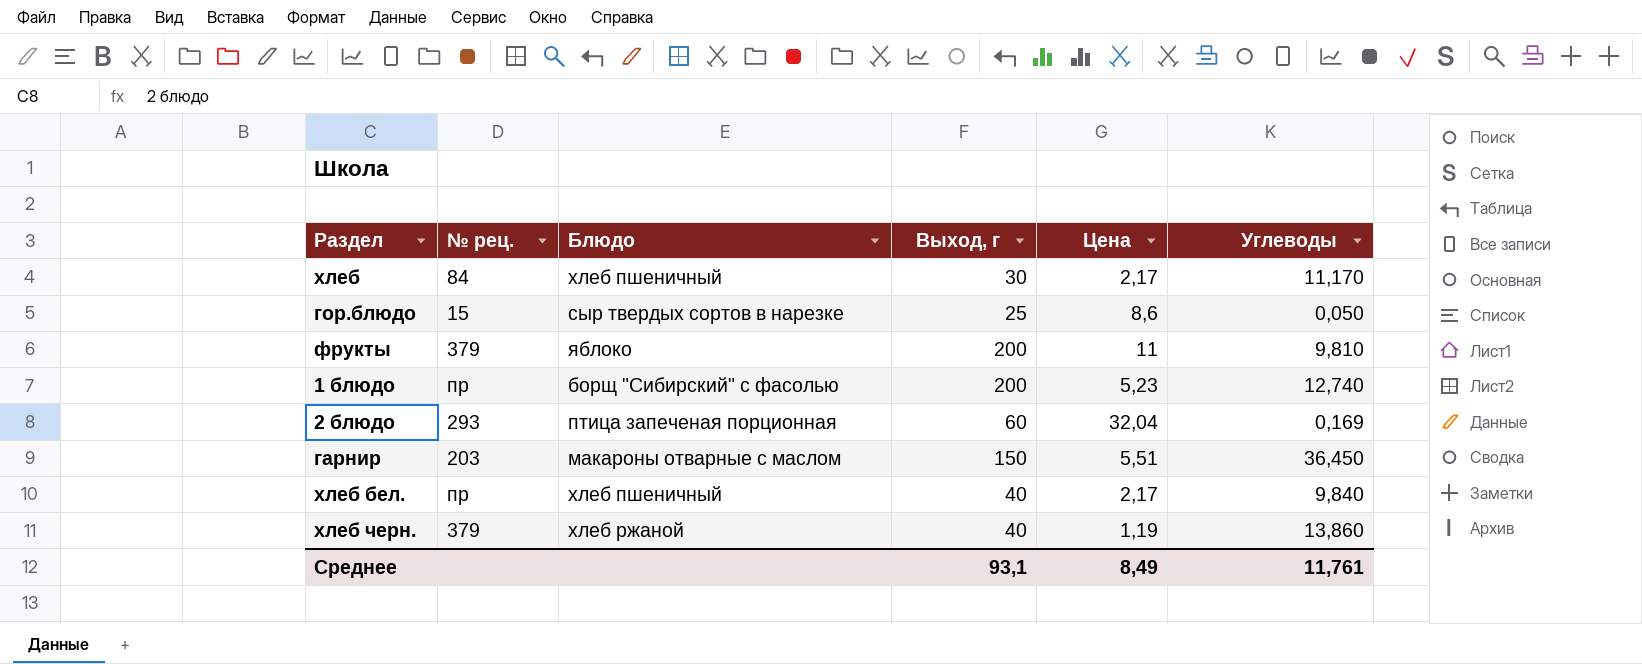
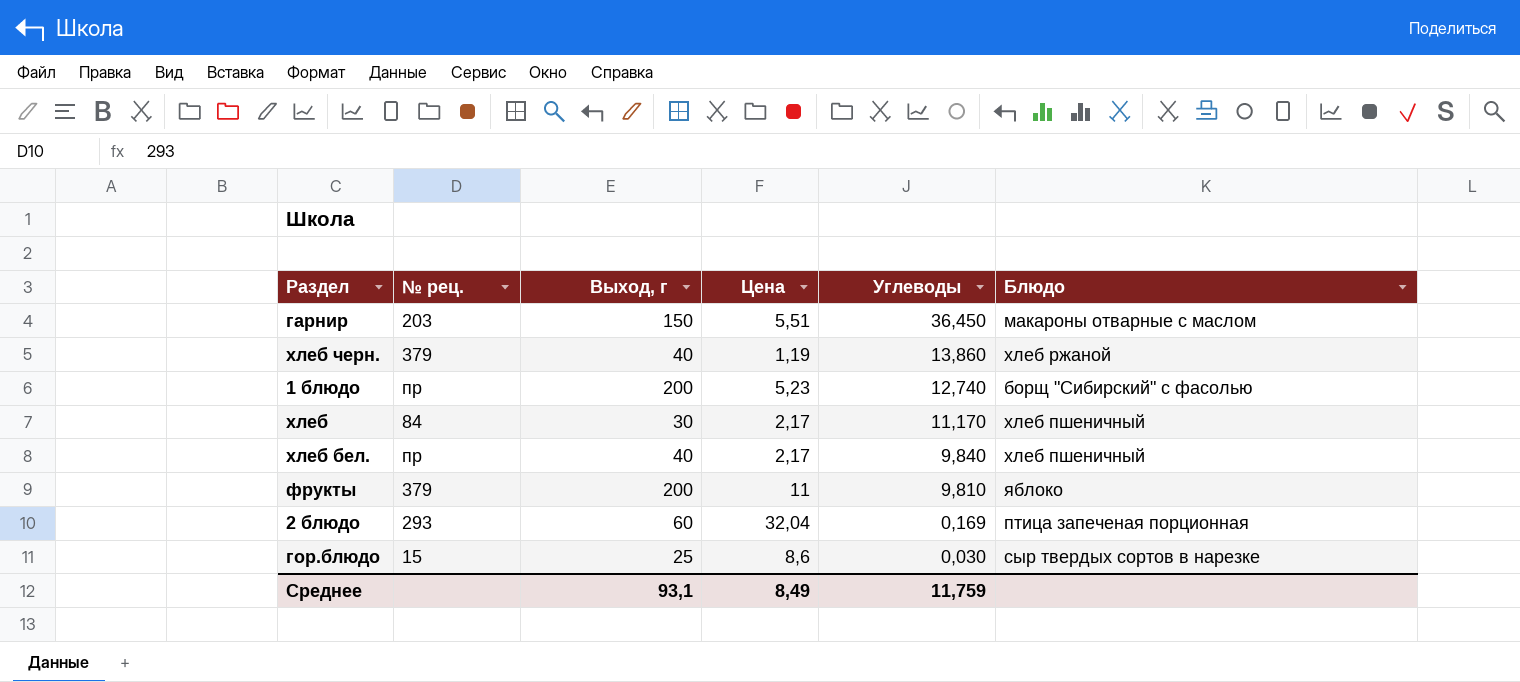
row order: none -> Углеводы descending
column Блюдо | position: 3 -> 6
гор.блюдо | Углеводы: 0,050 -> 0,030
Среднее | Углеводы: 11,761 -> 11,759

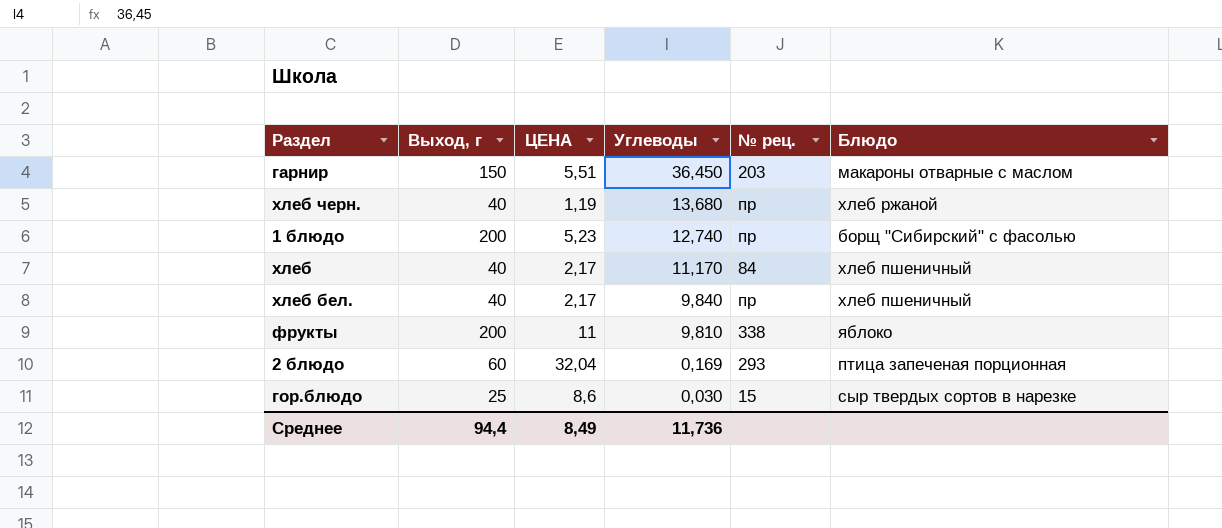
column name: Цена -> ЦЕНА
column № рец. | position: 2 -> 5
хлеб черн. | Углеводы: 13,860 -> 13,680
хлеб черн. | № рец.: 379 -> пр
хлеб | Выход, г: 30 -> 40
фрукты | № рец.: 379 -> 338
Среднее | Выход, г: 93,1 -> 94,4
Среднее | Углеводы: 11,759 -> 11,736

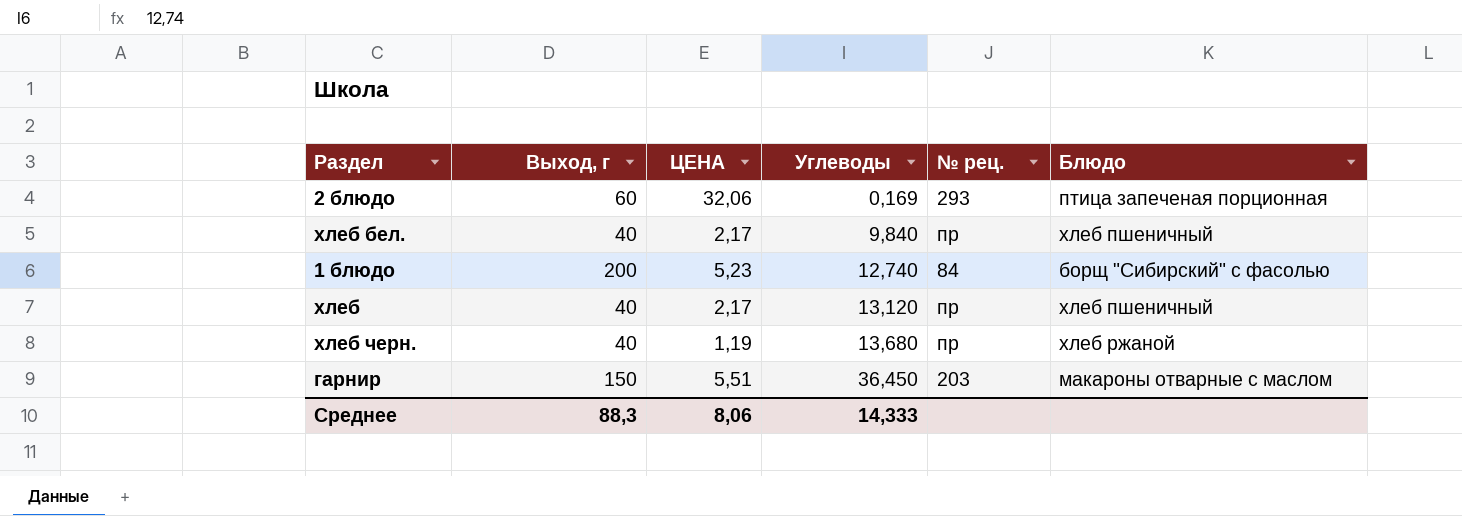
row order: Углеводы descending -> Углеводы ascending
row фрукты: 200 | 11 | 9,810 | 338 | яблоко -> none
row гор.блюдо: 25 | 8,6 | 0,030 | 15 | сыр твердых сортов в нарезке -> none
2 блюдо | ЦЕНА: 32,04 -> 32,06
1 блюдо | № рец.: пр -> 84
хлеб | Углеводы: 11,170 -> 13,120
хлеб | № рец.: 84 -> пр
Среднее | Выход, г: 94,4 -> 88,3
Среднее | ЦЕНА: 8,49 -> 8,06
Среднее | Углеводы: 11,736 -> 14,333

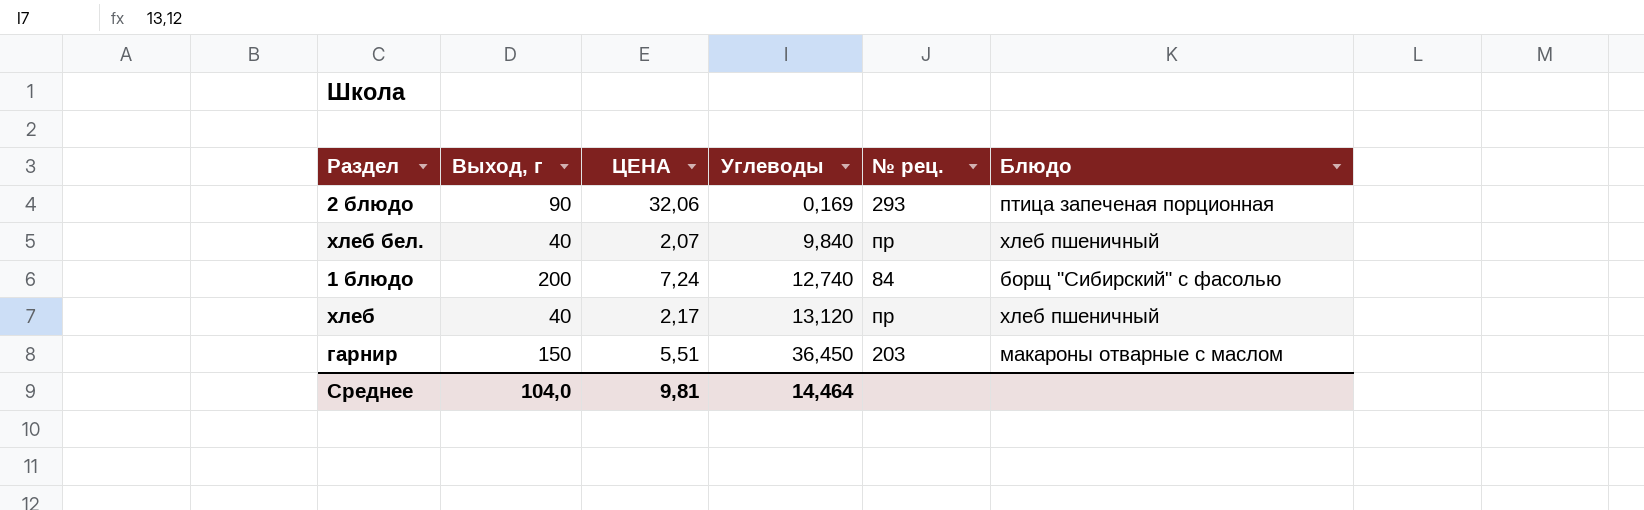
row хлеб черн.: 40 | 1,19 | 13,680 | пр | хлеб ржаной -> none
2 блюдо | Выход, г: 60 -> 90
хлеб бел. | ЦЕНА: 2,17 -> 2,07
1 блюдо | ЦЕНА: 5,23 -> 7,24
Среднее | Выход, г: 88,3 -> 104,0
Среднее | ЦЕНА: 8,06 -> 9,81
Среднее | Углеводы: 14,333 -> 14,464

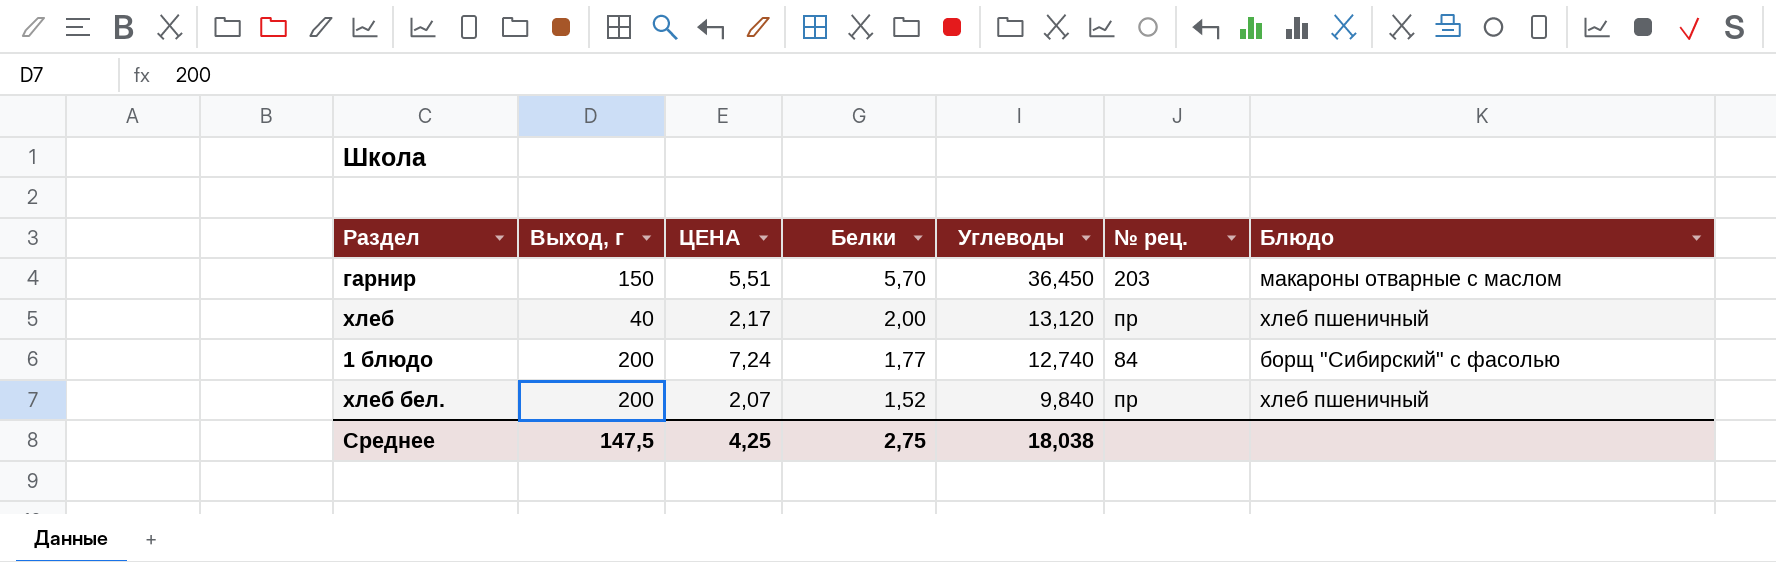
row order: Углеводы ascending -> Белки descending
column Белки | position: none -> 4
row 2 блюдо: 90 | 32,06 | 0,169 | 293 | птица запеченая порционная -> none
хлеб бел. | Выход, г: 40 -> 200
Среднее | Выход, г: 104,0 -> 147,5
Среднее | ЦЕНА: 9,81 -> 4,25
Среднее | Углеводы: 14,464 -> 18,038

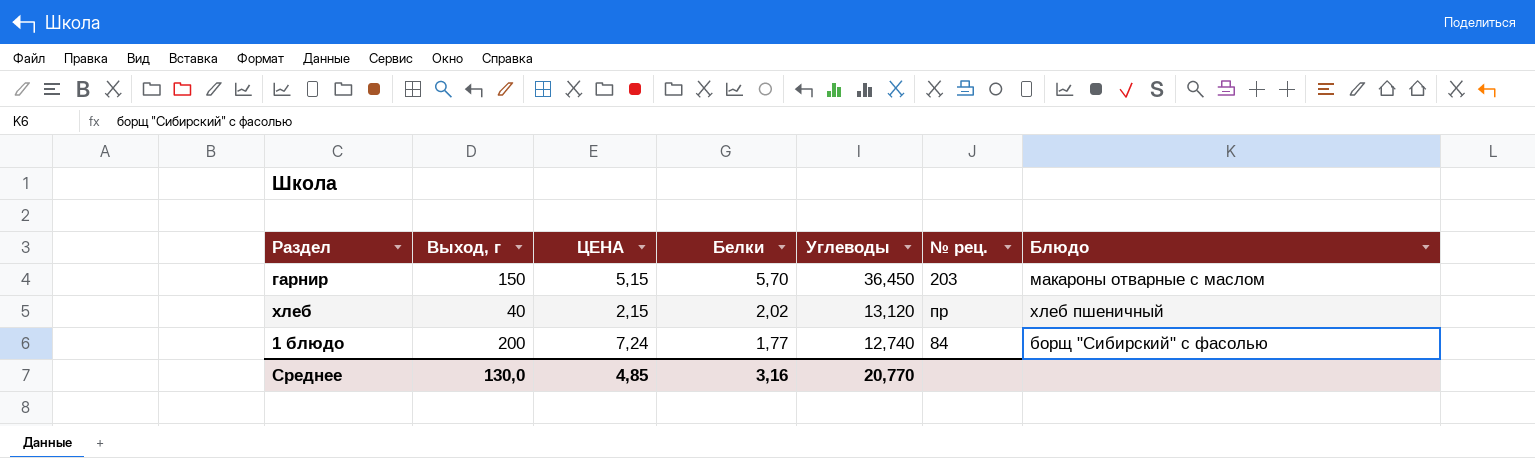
row хлеб бел.: 200 | 2,07 | 1,52 | 9,840 | пр | хлеб пшеничный -> none
гарнир | ЦЕНА: 5,51 -> 5,15
хлеб | ЦЕНА: 2,17 -> 2,15
хлеб | Белки: 2,00 -> 2,02
Среднее | Выход, г: 147,5 -> 130,0
Среднее | ЦЕНА: 4,25 -> 4,85
Среднее | Белки: 2,75 -> 3,16
Среднее | Углеводы: 18,038 -> 20,770

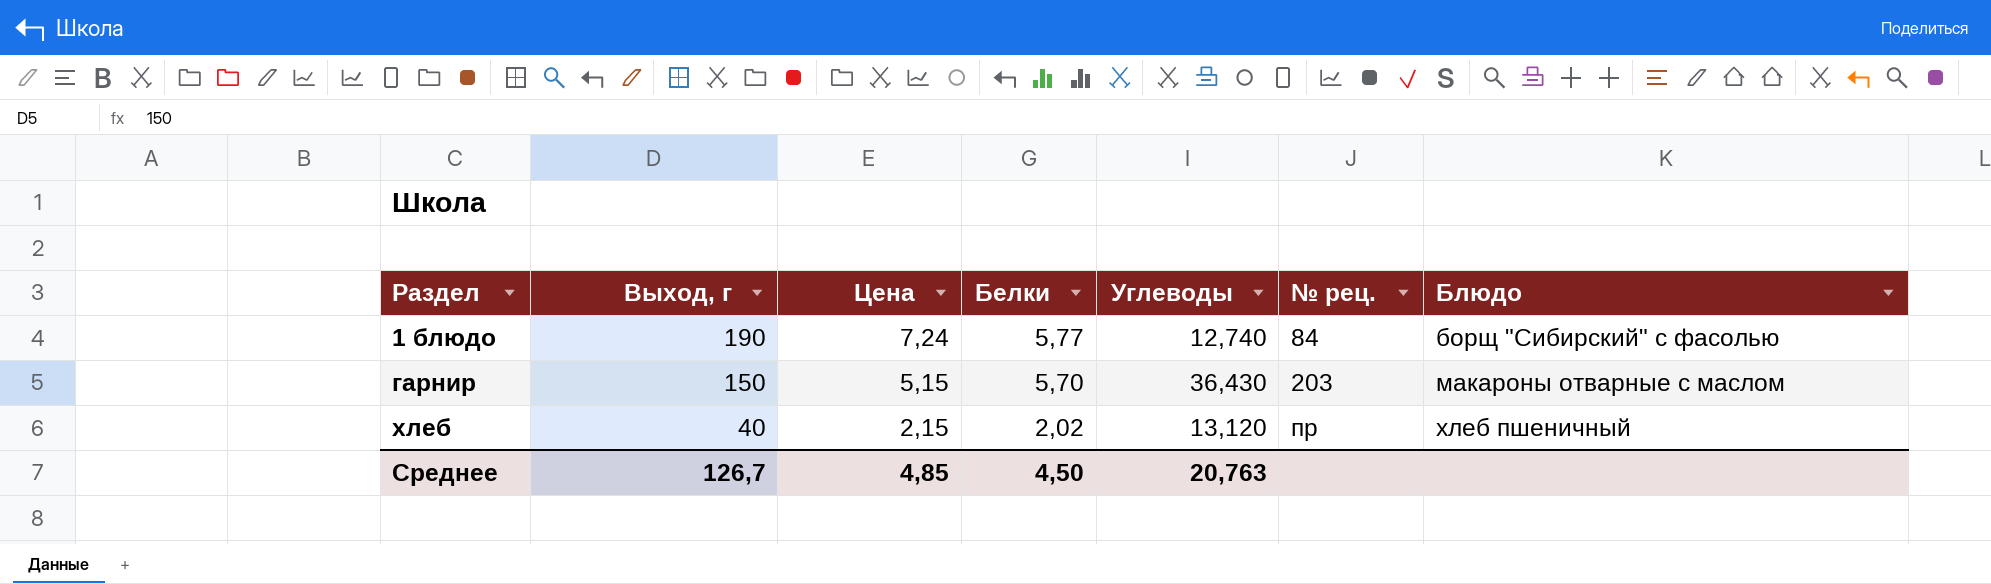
row order: Белки descending -> Раздел ascending
column name: ЦЕНА -> Цена
1 блюдо | Выход, г: 200 -> 190
1 блюдо | Белки: 1,77 -> 5,77
гарнир | Углеводы: 36,450 -> 36,430
Среднее | Выход, г: 130,0 -> 126,7
Среднее | Белки: 3,16 -> 4,50
Среднее | Углеводы: 20,770 -> 20,763

